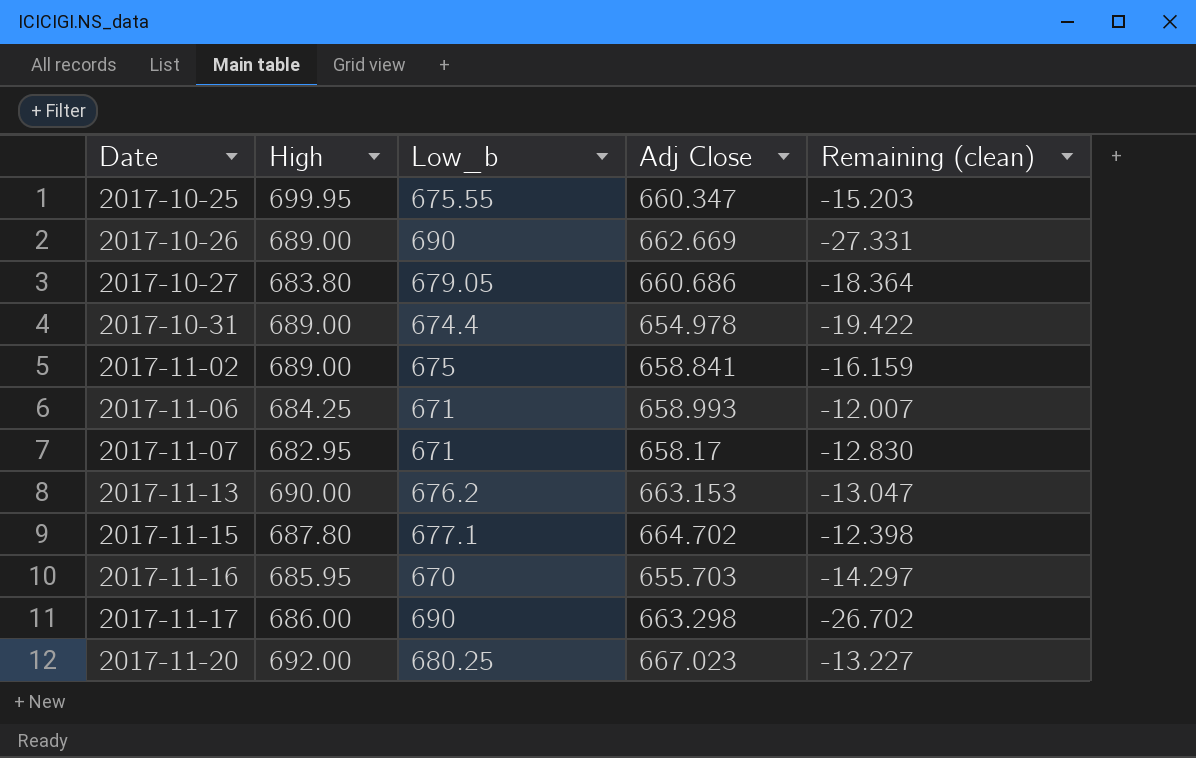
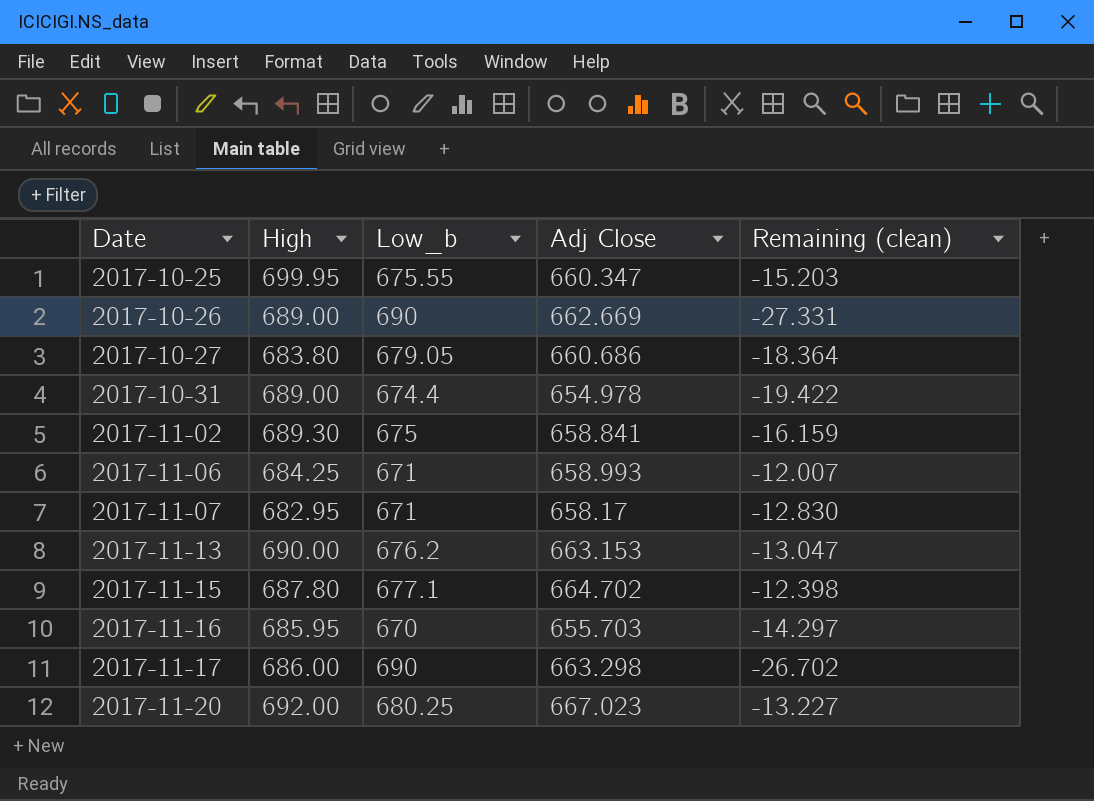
2017-11-02 | High: 689.00 -> 689.30

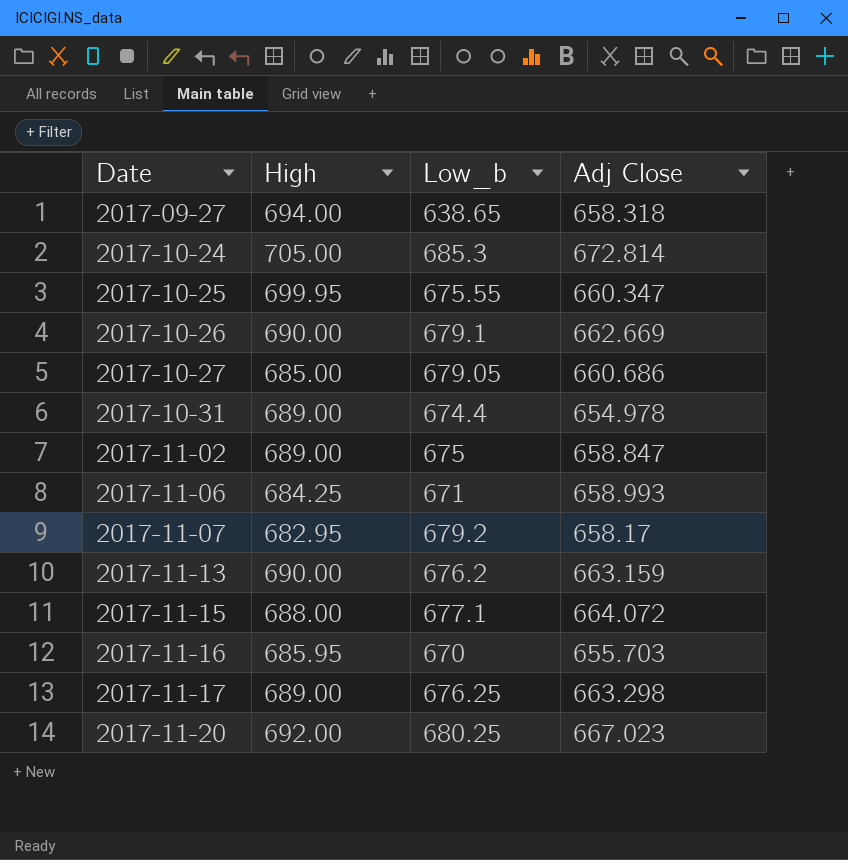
column Remaining (clean) | formula: [Adj Close] - [Low_b] -> none
row 2017-09-27: none -> 694.00 | 638.65 | 658.318
row 2017-10-24: none -> 705.00 | 685.3 | 672.814
2017-10-26 | High: 689.00 -> 690.00
2017-10-26 | Low_b: 690 -> 679.1
2017-10-27 | High: 683.80 -> 685.00
2017-11-02 | High: 689.30 -> 689.00
2017-11-02 | Adj Close: 658.841 -> 658.847
2017-11-07 | Low_b: 671 -> 679.2
2017-11-13 | Adj Close: 663.153 -> 663.159
2017-11-15 | High: 687.80 -> 688.00
2017-11-15 | Adj Close: 664.702 -> 664.072
2017-11-17 | High: 686.00 -> 689.00
2017-11-17 | Low_b: 690 -> 676.25

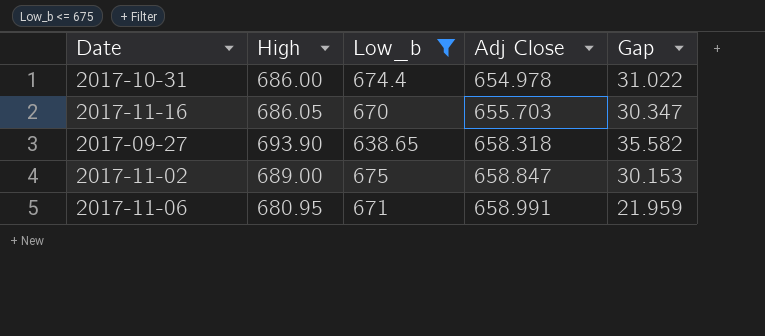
filter: none -> Low_b <= 675
row order: Date ascending -> Adj Close ascending
column Gap | formula: none -> [High] - [Adj Close]
2017-10-31 | High: 689.00 -> 686.00
2017-11-16 | High: 685.95 -> 686.05
2017-09-27 | High: 694.00 -> 693.90
2017-11-06 | High: 684.25 -> 680.95
2017-11-06 | Adj Close: 658.993 -> 658.991

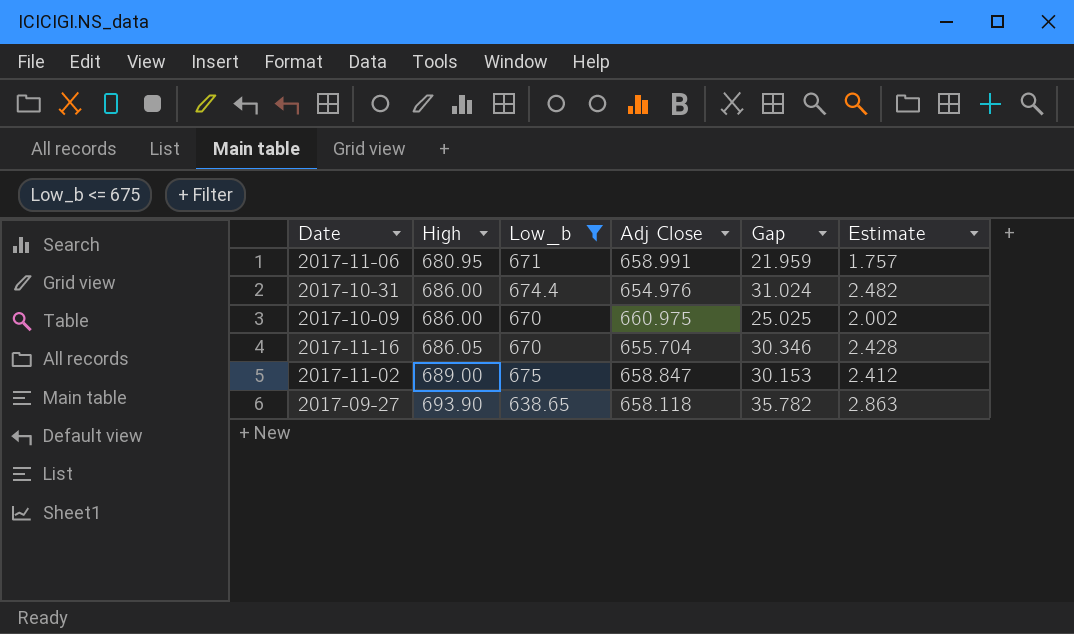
row order: Adj Close ascending -> High ascending
column Estimate | formula: none -> [Gap] * 0.08
2017-10-31 | Adj Close: 654.978 -> 654.976
2017-10-31 | Gap: 31.022 -> 31.024
row 2017-10-09: none -> 686.00 | 670 | 660.975 | 25.025 | 2.002
2017-11-16 | Adj Close: 655.703 -> 655.704
2017-11-16 | Gap: 30.347 -> 30.346
2017-09-27 | Adj Close: 658.318 -> 658.118
2017-09-27 | Gap: 35.582 -> 35.782

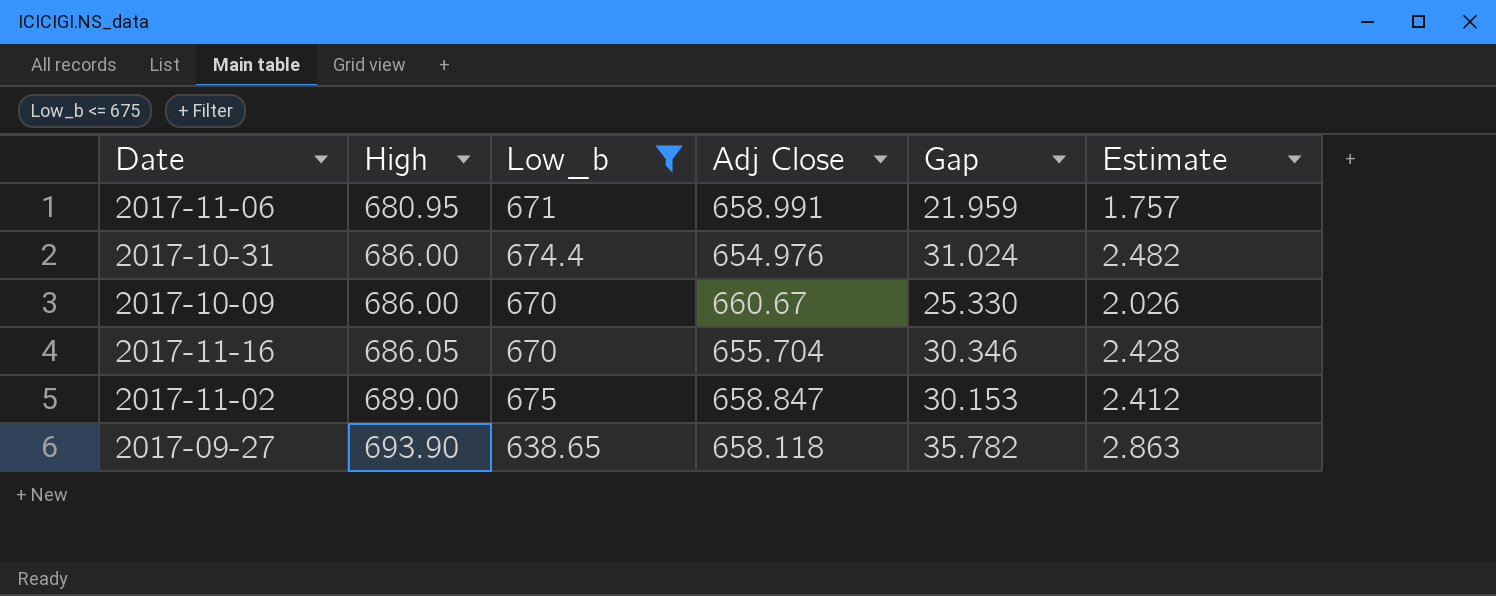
2017-10-09 | Adj Close: 660.975 -> 660.67
2017-10-09 | Gap: 25.025 -> 25.330
2017-10-09 | Estimate: 2.002 -> 2.026

